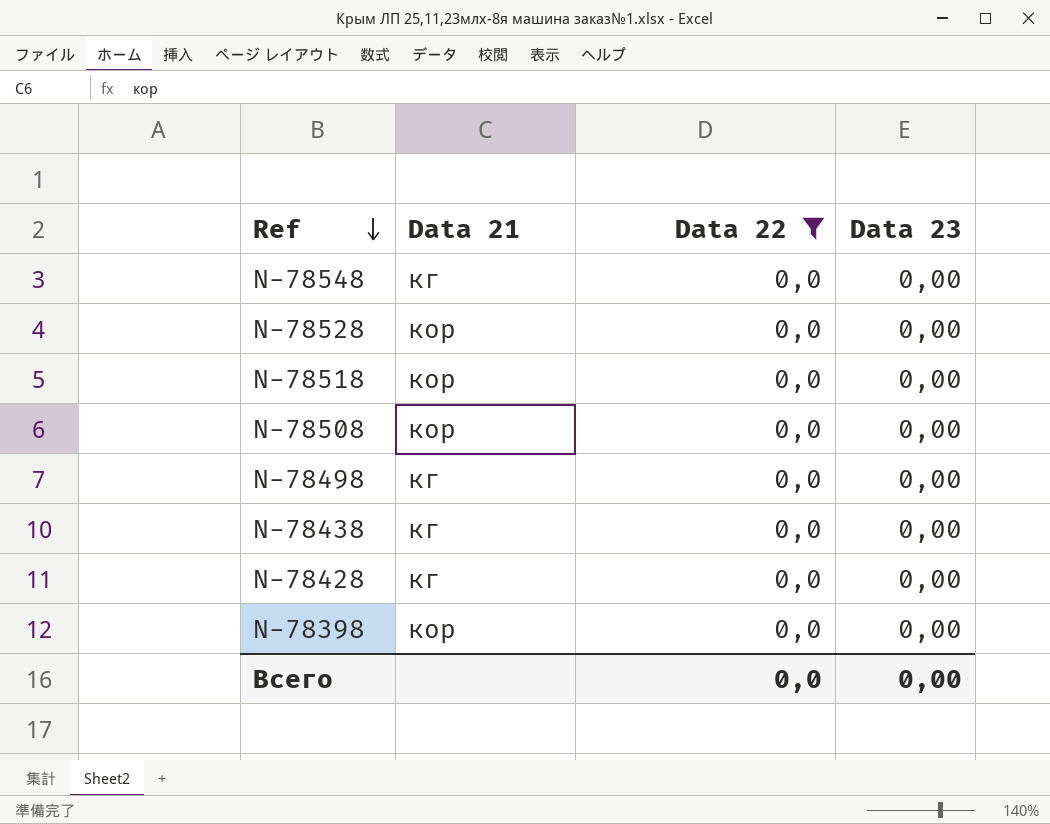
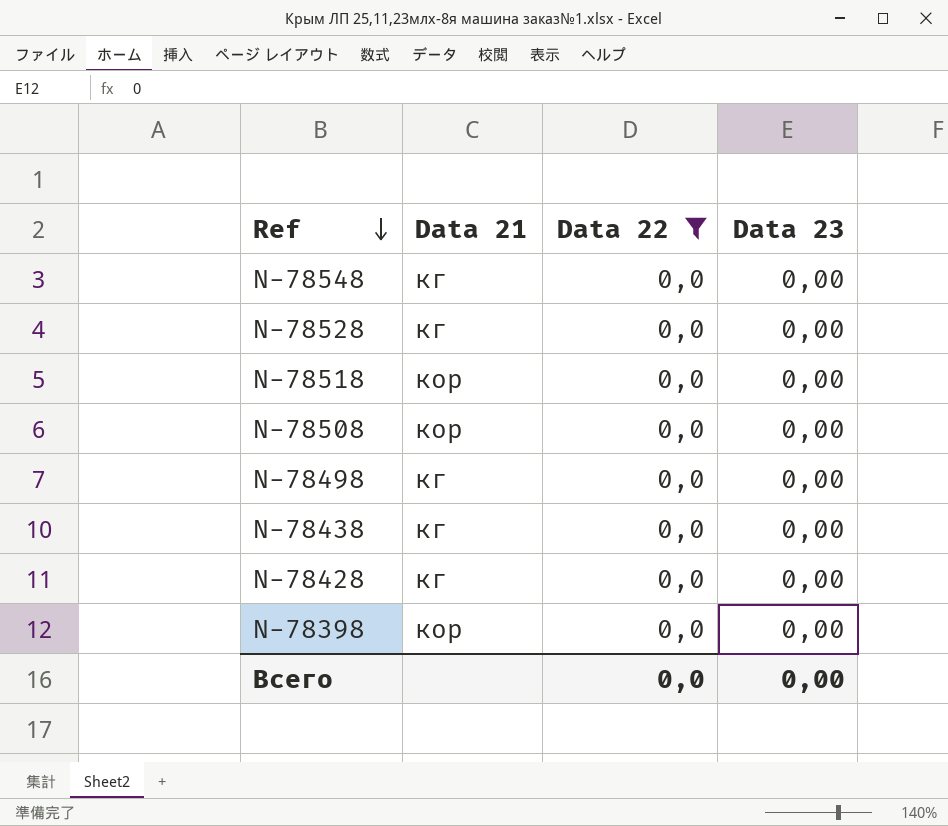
N-78528 | Data 21: кор -> кг

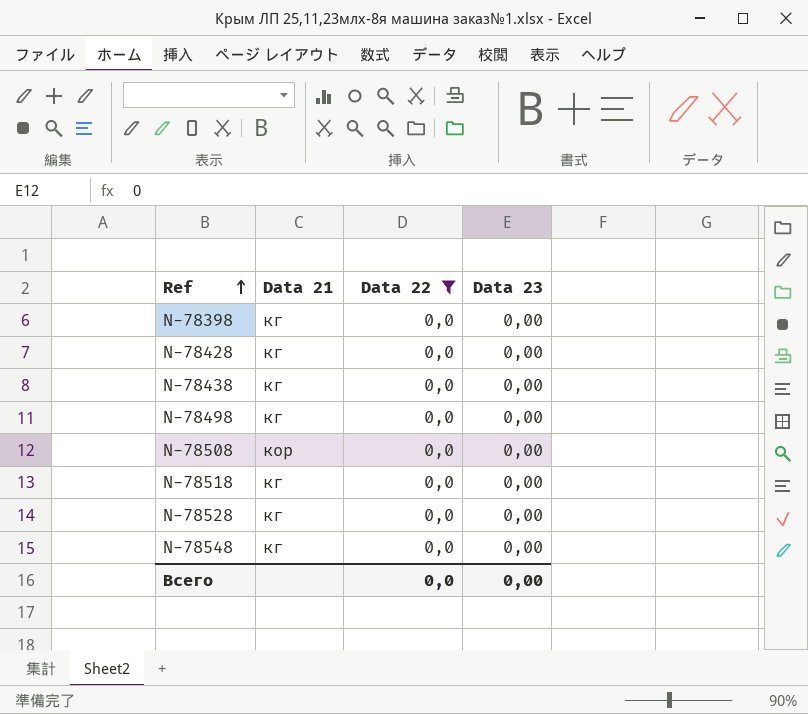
row order: Ref descending -> Ref ascending
N-78398 | Data 21: кор -> кг
N-78518 | Data 21: кор -> кг

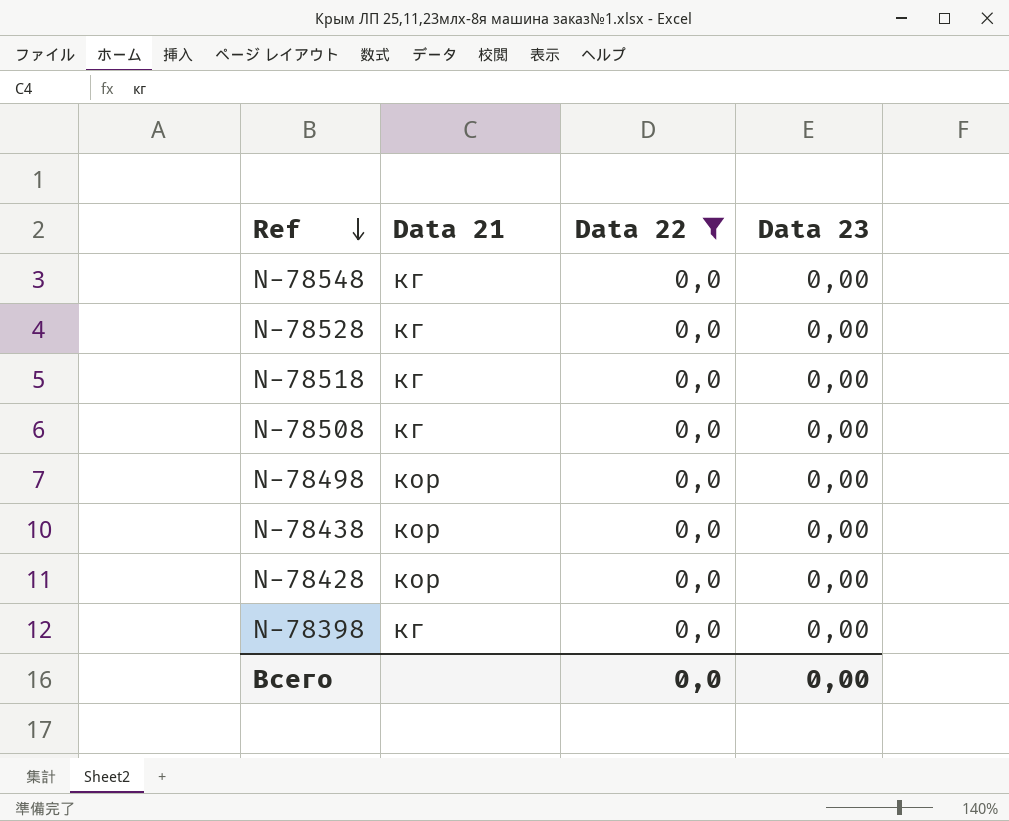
row order: Ref ascending -> Ref descending
N-78508 | Data 21: кор -> кг
N-78498 | Data 21: кг -> кор
N-78438 | Data 21: кг -> кор
N-78428 | Data 21: кг -> кор

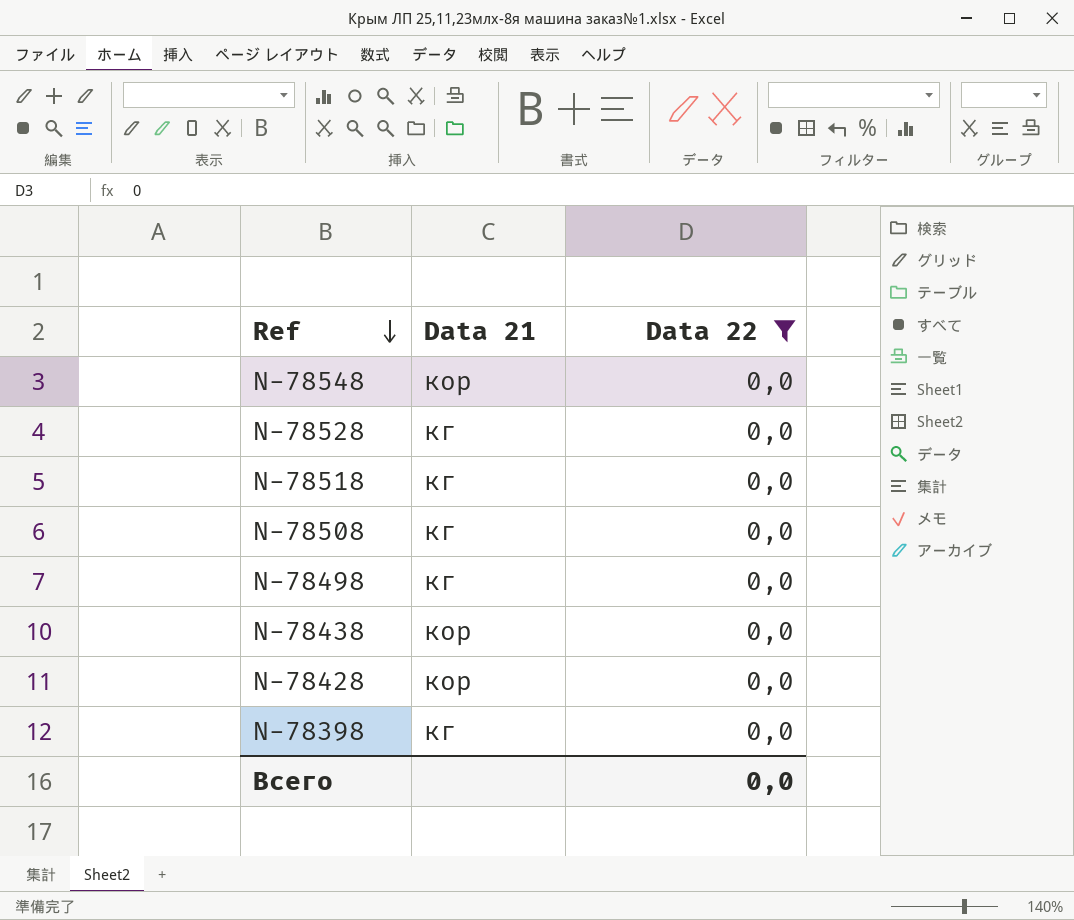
column Data 23 | position: 4 -> none
N-78548 | Data 21: кг -> кор
N-78498 | Data 21: кор -> кг

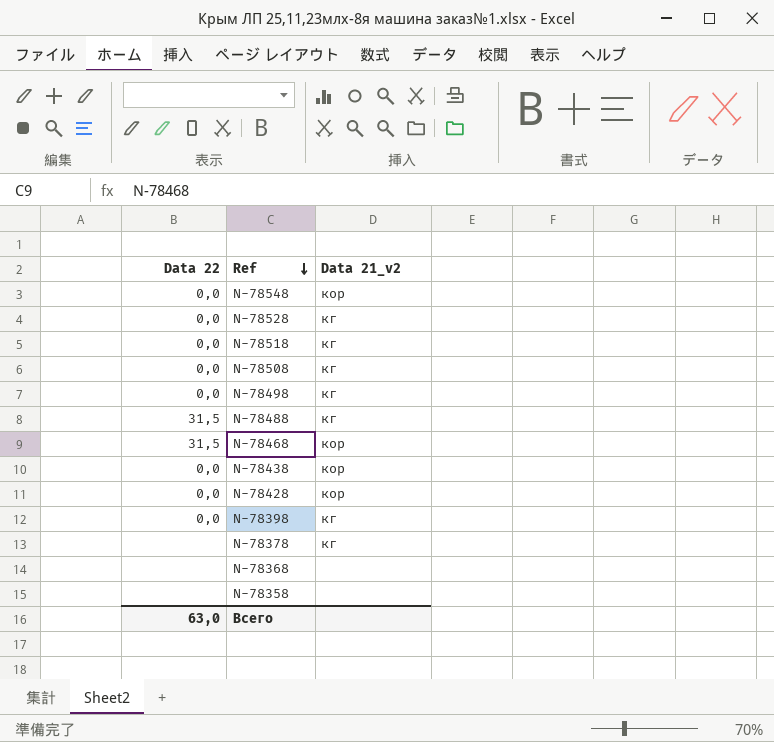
filter: Data 22 = 0,0 -> none
column Data 22 | position: 3 -> 1
column name: Data 21 -> Data 21_v2
Всего | Data 22: 0,0 -> 63,0

